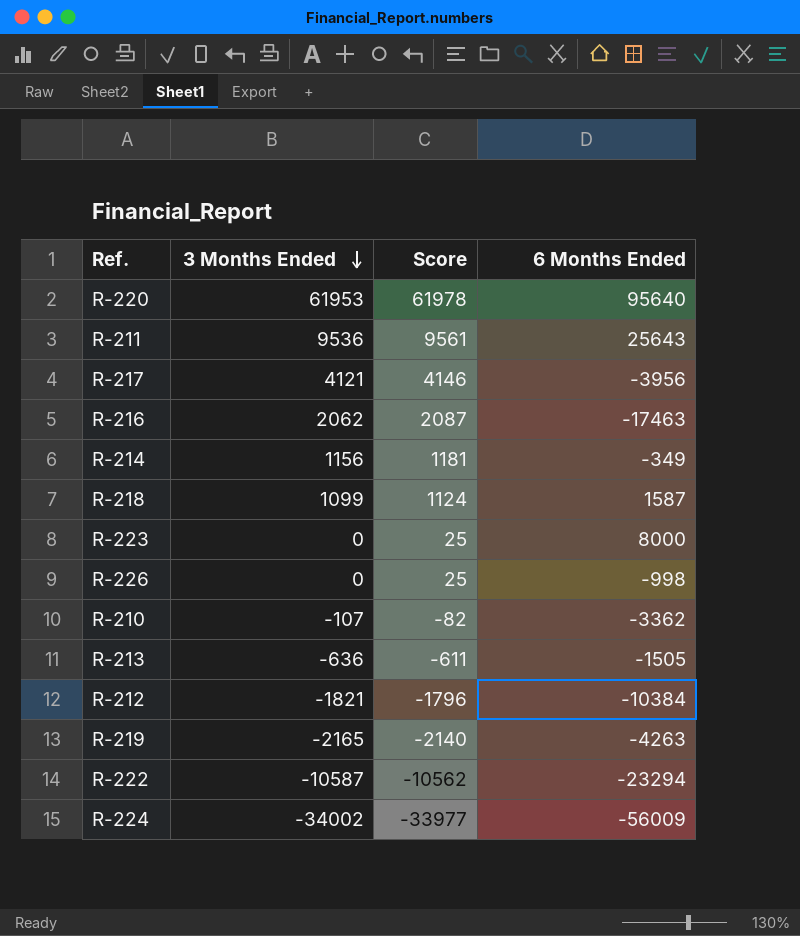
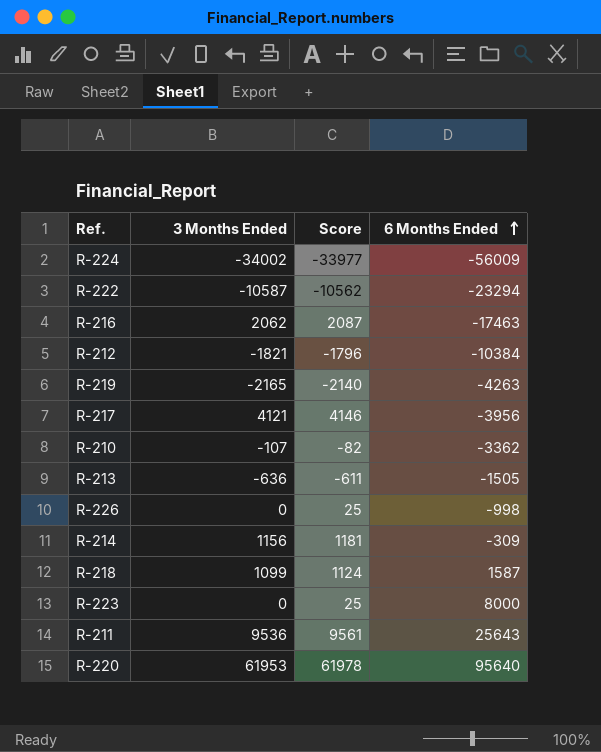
row order: 3 Months Ended descending -> 6 Months Ended ascending
R-214 | 6 Months Ended: -349 -> -309

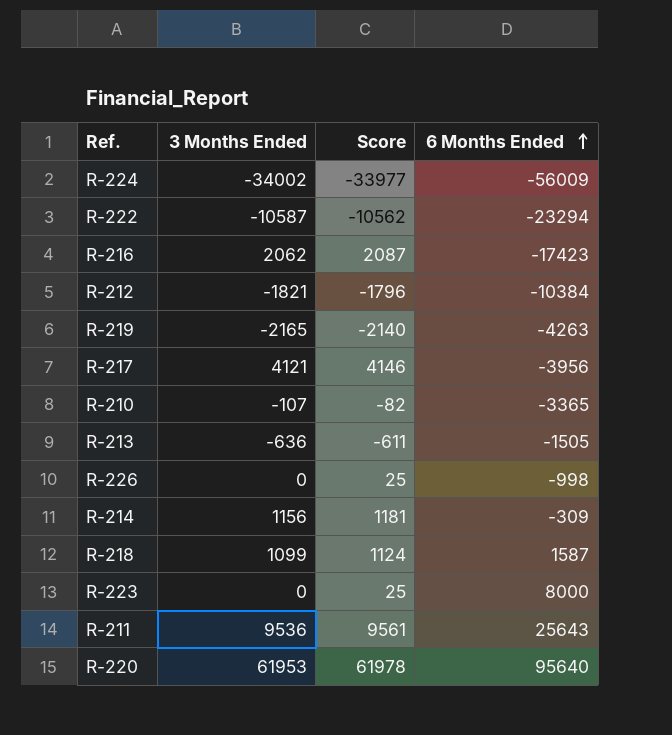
R-216 | 6 Months Ended: -17463 -> -17423
R-210 | 6 Months Ended: -3362 -> -3365

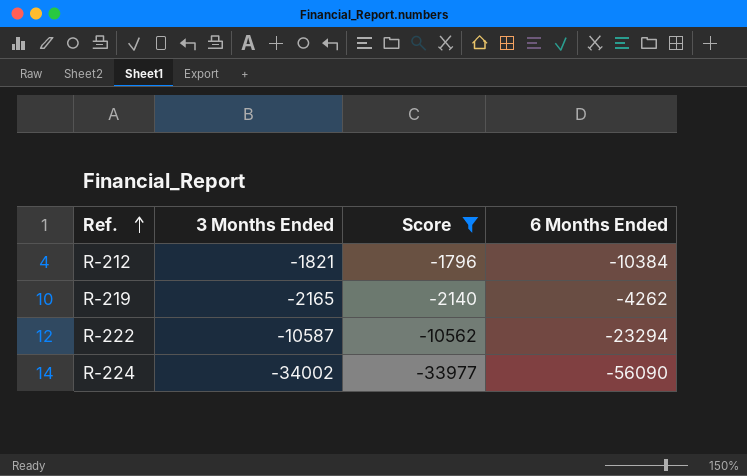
filter: none -> Score <= -1796
row order: 6 Months Ended ascending -> Ref. ascending
R-219 | 6 Months Ended: -4263 -> -4262
R-224 | 6 Months Ended: -56009 -> -56090

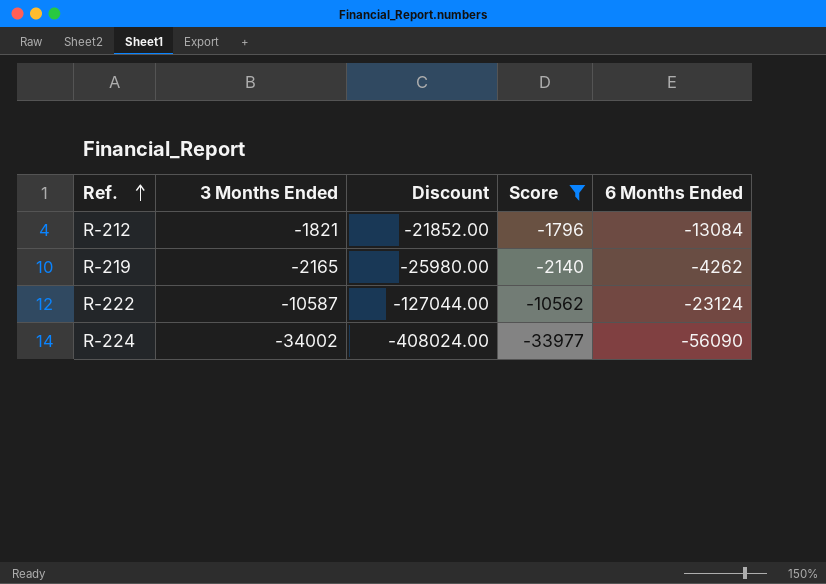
column Discount | formula: none -> [3 Months Ended] * 12
R-212 | 6 Months Ended: -10384 -> -13084
R-222 | 6 Months Ended: -23294 -> -23124

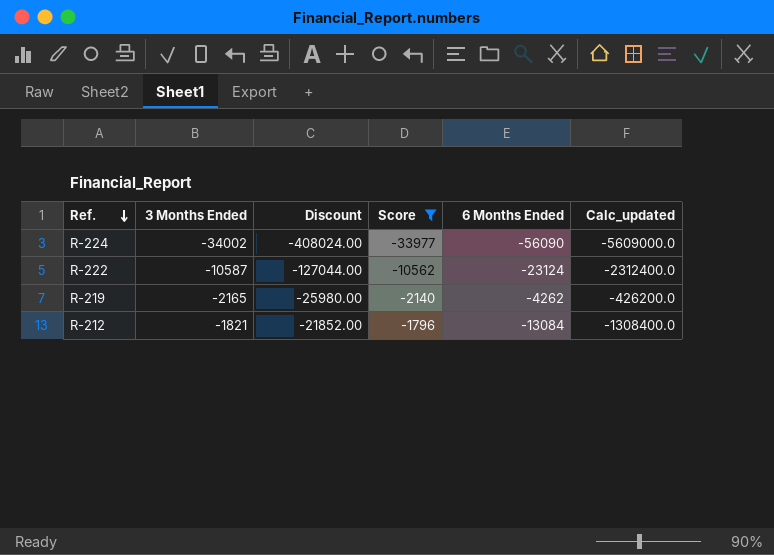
row order: Ref. ascending -> Ref. descending
column Calc_updated | formula: none -> [6 Months Ended] * 100

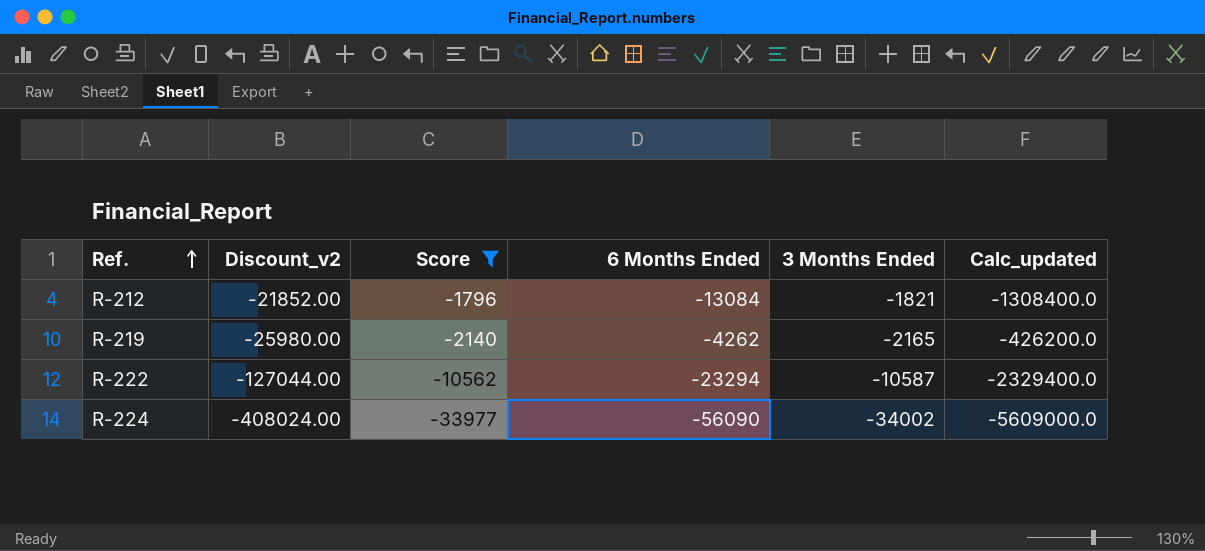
row order: Ref. descending -> Ref. ascending
column name: Discount -> Discount_v2
column 3 Months Ended | position: 2 -> 5
R-222 | 6 Months Ended: -23124 -> -23294
R-222 | Calc_updated: -2312400.0 -> -2329400.0

